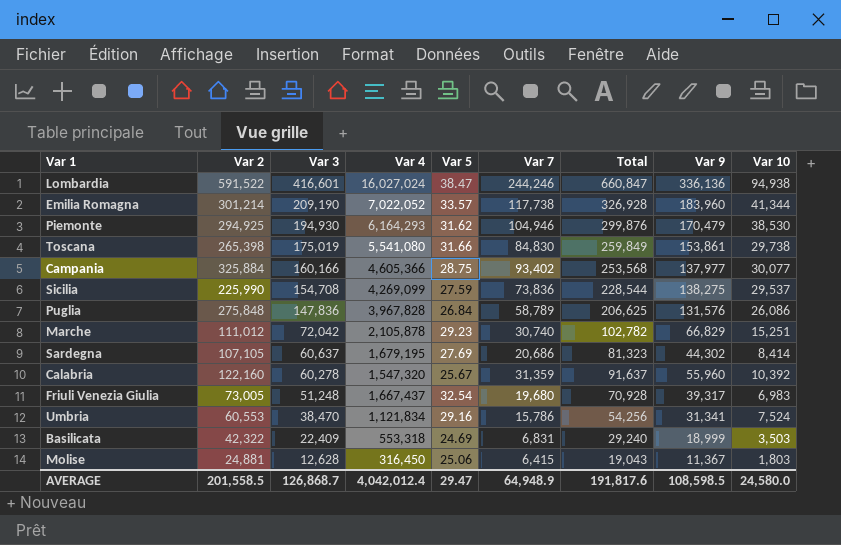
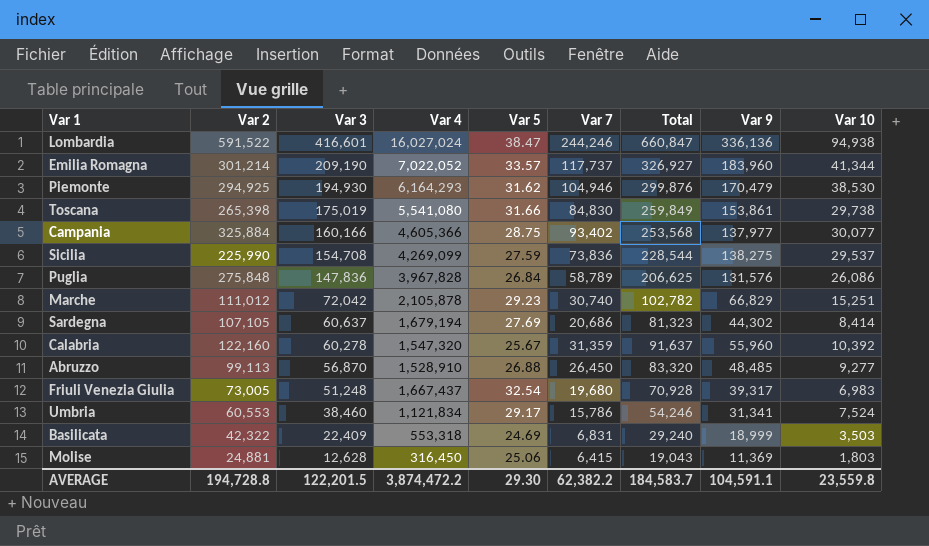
Emilia Romagna | Var 7: 117,738 -> 117,737
Emilia Romagna | Total: 326,928 -> 326,927
Sardegna | Var 4: 1,679,195 -> 1,679,194
row Abruzzo: none -> 99,113 | 56,870 | 1,528,910 | 26.88 | 26,450 | 83,320 | 48,485 | 9,277
Umbria | Var 3: 38,470 -> 38,460
Umbria | Var 5: 29.16 -> 29.17
Umbria | Total: 54,256 -> 54,246
Molise | Var 9: 11,367 -> 11,369
AVERAGE | Var 2: 201,558.5 -> 194,728.8
AVERAGE | Var 3: 126,868.7 -> 122,201.5
AVERAGE | Var 4: 4,042,012.4 -> 3,874,472.2
AVERAGE | Var 5: 29.47 -> 29.30
AVERAGE | Var 7: 64,948.9 -> 62,382.2
AVERAGE | Total: 191,817.6 -> 184,583.7
AVERAGE | Var 9: 108,598.5 -> 104,591.1
AVERAGE | Var 10: 24,580.0 -> 23,559.8

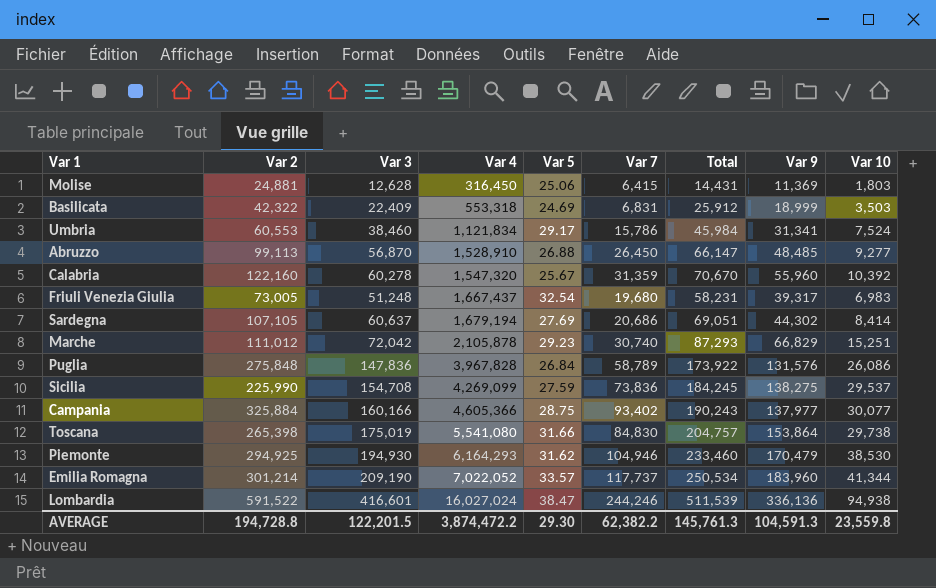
row order: Var 3 descending -> Var 4 ascending
column Total | formula: [Var 3] + [Var 7] -> [Var 3] + [Var 10]
Toscana | Var 9: 153,861 -> 153,864
AVERAGE | Total: 184,583.7 -> 145,761.3
AVERAGE | Var 9: 104,591.1 -> 104,591.3

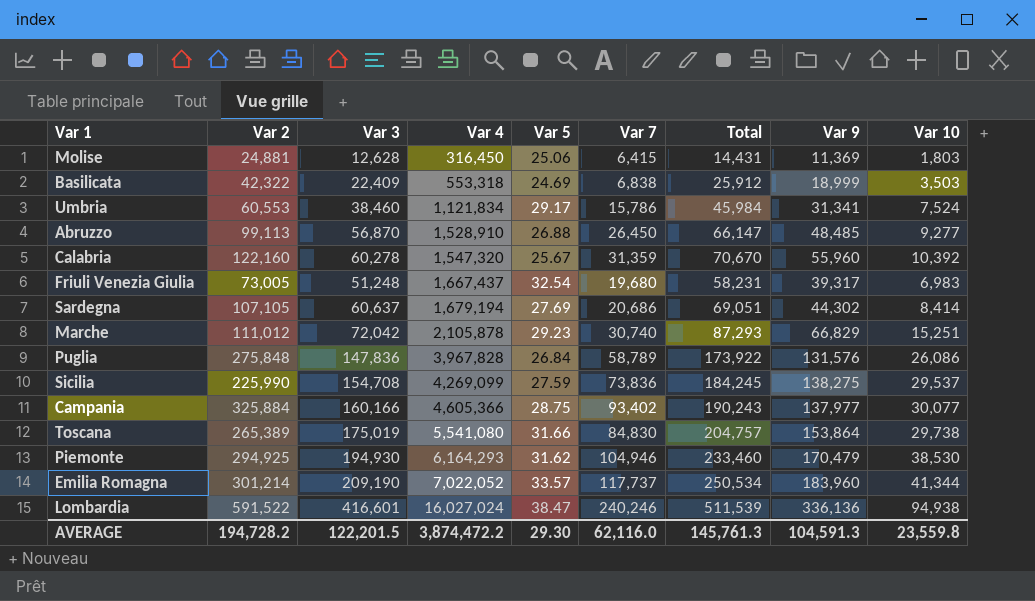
Basilicata | Var 7: 6,831 -> 6,838
Toscana | Var 2: 265,398 -> 265,389
Lombardia | Var 7: 244,246 -> 240,246
AVERAGE | Var 2: 194,728.8 -> 194,728.2
AVERAGE | Var 7: 62,382.2 -> 62,116.0

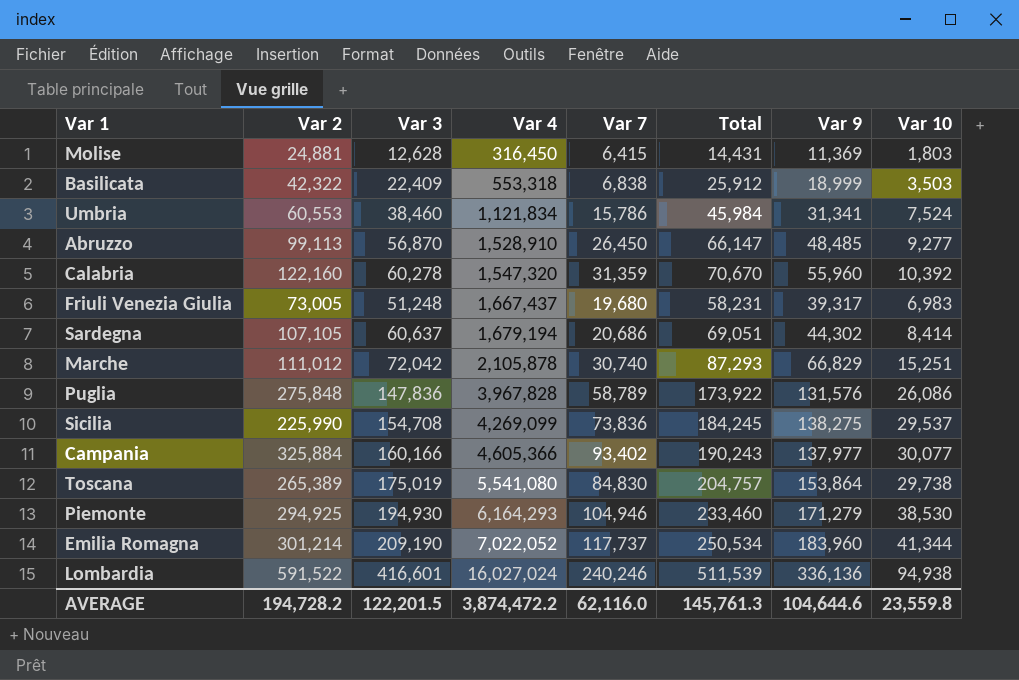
column Var 5 | formula: [Var 4] / [Var 3] -> none
Piemonte | Var 9: 170,479 -> 171,279
AVERAGE | Var 9: 104,591.3 -> 104,644.6

